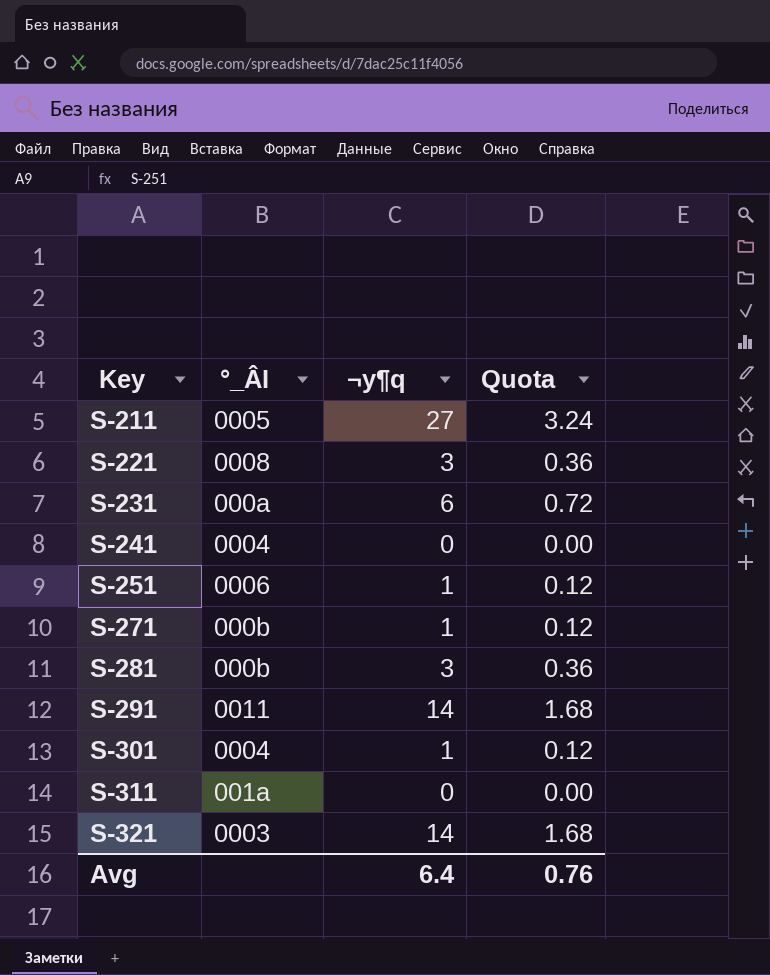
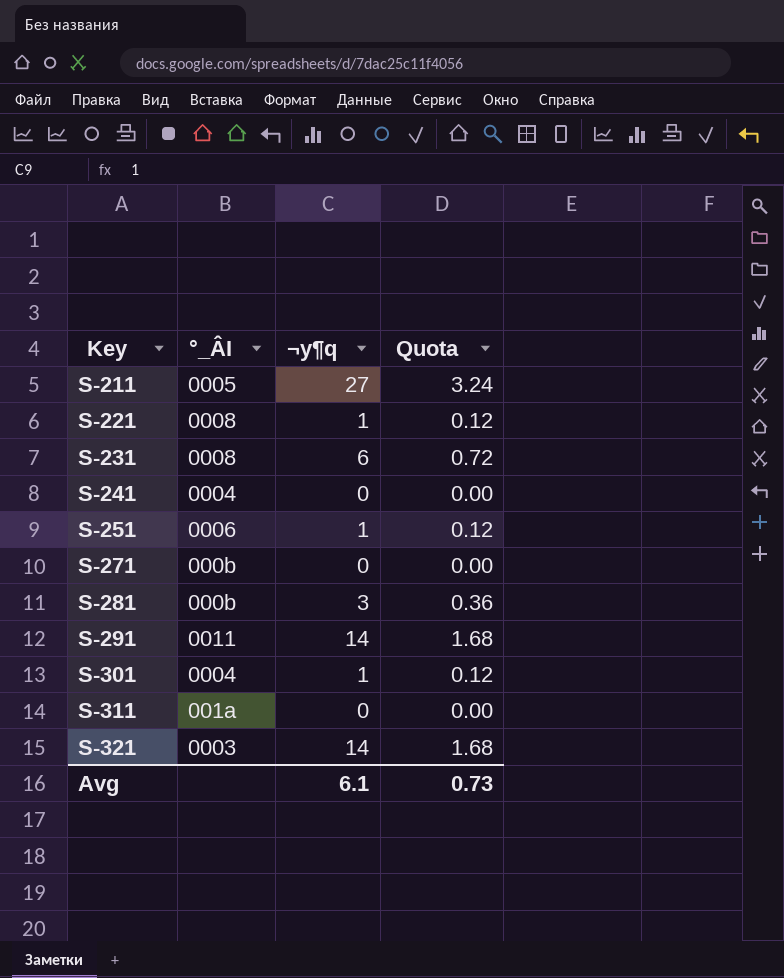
S-221 | ¬y¶q: 3 -> 1
S-221 | Quota: 0.36 -> 0.12
S-231 | °_ÂI: 000a -> 0008
S-271 | ¬y¶q: 1 -> 0
S-271 | Quota: 0.12 -> 0.00
Avg | ¬y¶q: 6.4 -> 6.1
Avg | Quota: 0.76 -> 0.73

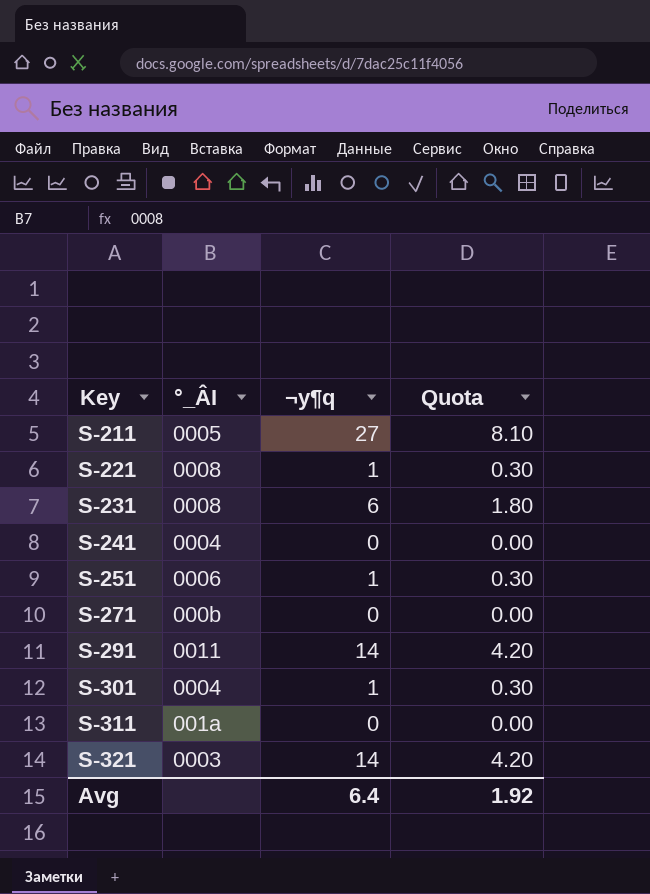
column Quota | formula: [¬y¶q] * 0.12 -> [¬y¶q] * 0.3
row S-281: 000b | 3 | 0.36 -> none
Avg | ¬y¶q: 6.1 -> 6.4
Avg | Quota: 0.73 -> 1.92

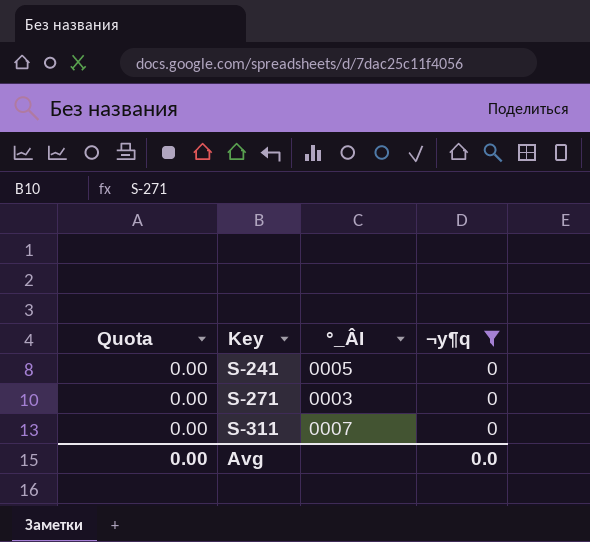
filter: none -> ¬y¶q = 0
column Quota | position: 4 -> 1
S-241 | °_ÂI: 0004 -> 0005
S-271 | °_ÂI: 000b -> 0003
S-311 | °_ÂI: 001a -> 0007
Avg | Quota: 1.92 -> 0.00
Avg | ¬y¶q: 6.4 -> 0.0

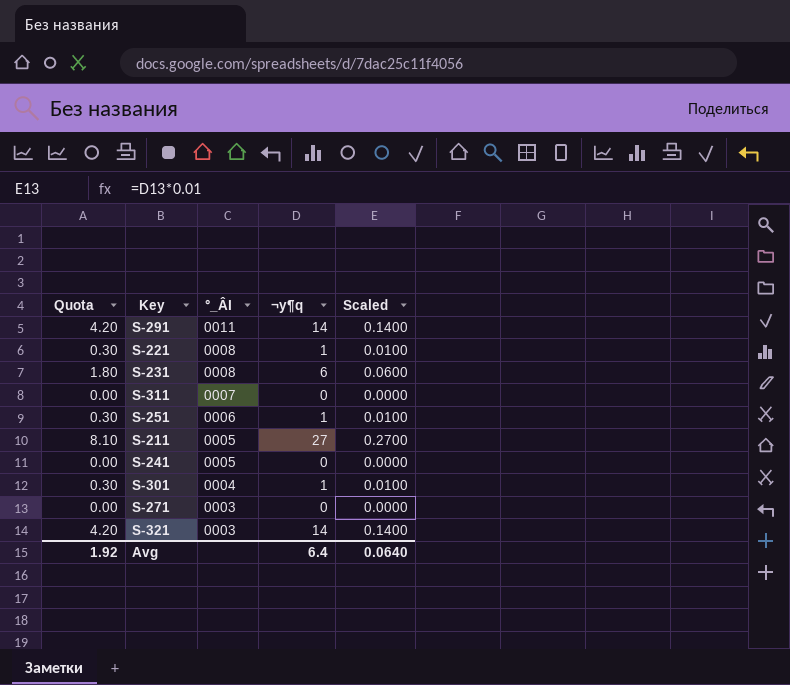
filter: ¬y¶q = 0 -> none
row order: Key ascending -> °_ÂI descending
column Scaled | formula: none -> [¬y¶q] * 0.01
Avg | Quota: 0.00 -> 1.92
Avg | ¬y¶q: 0.0 -> 6.4

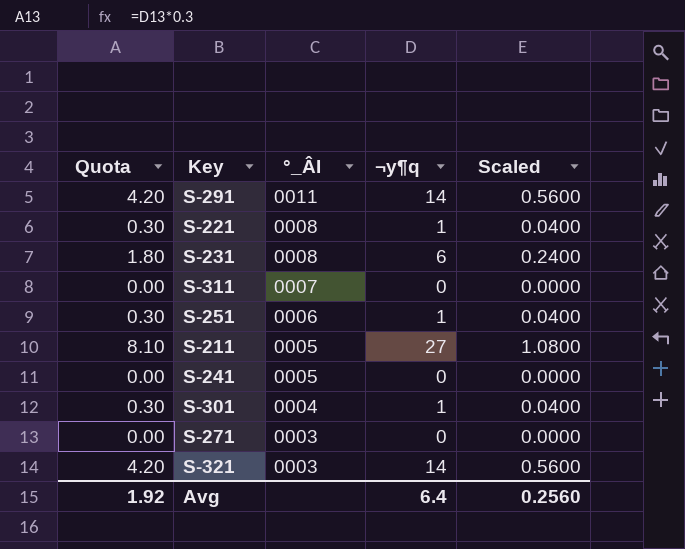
column Scaled | formula: [¬y¶q] * 0.01 -> [¬y¶q] * 0.04
Avg | Scaled: 0.0640 -> 0.2560

